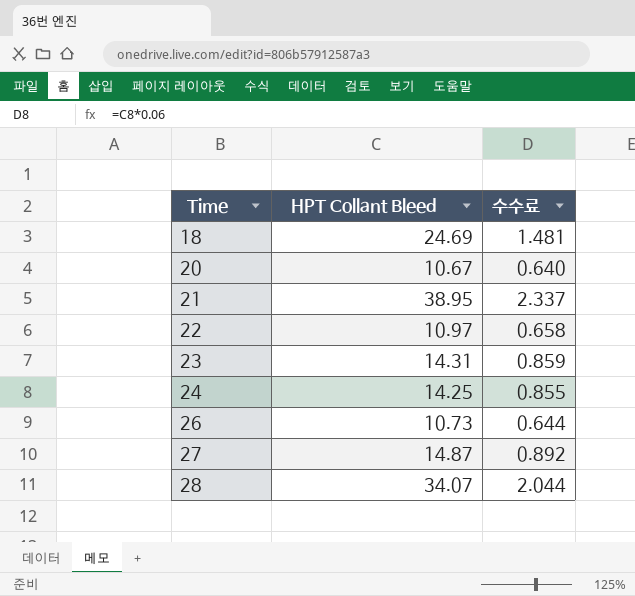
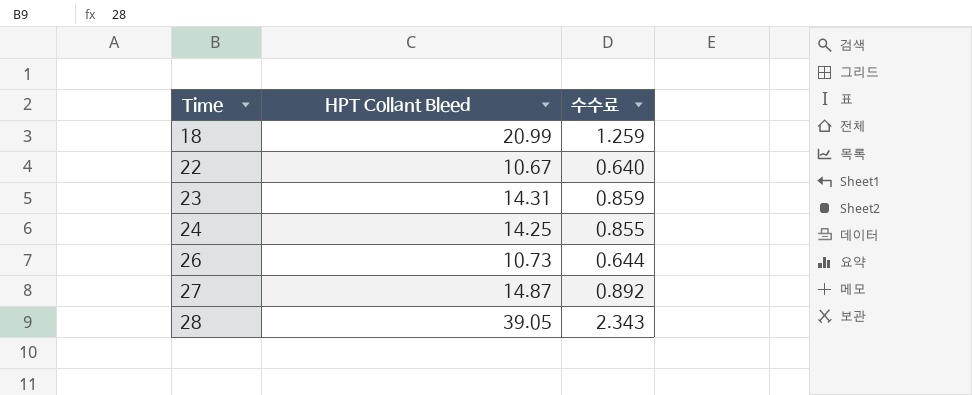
row 20: 10.67 | 0.640 -> none
row 21: 38.95 | 2.337 -> none
18 | HPT Collant Bleed: 24.69 -> 20.99
18 | 수수료: 1.481 -> 1.259
22 | HPT Collant Bleed: 10.97 -> 10.67
22 | 수수료: 0.658 -> 0.640
28 | HPT Collant Bleed: 34.07 -> 39.05
28 | 수수료: 2.044 -> 2.343

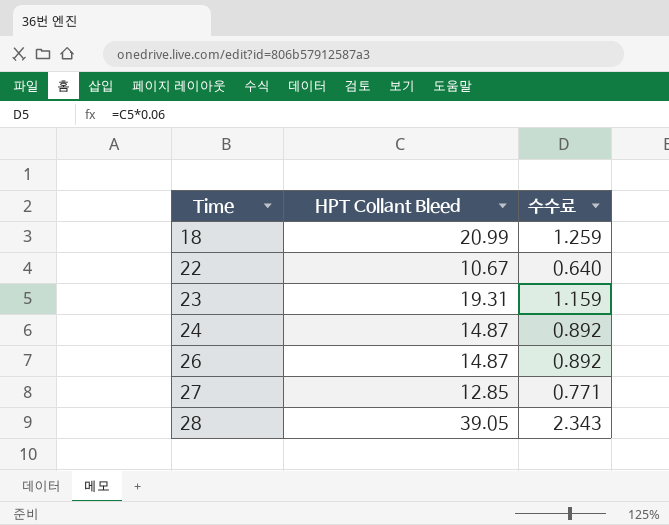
23 | HPT Collant Bleed: 14.31 -> 19.31
23 | 수수료: 0.859 -> 1.159
24 | HPT Collant Bleed: 14.25 -> 14.87
24 | 수수료: 0.855 -> 0.892
26 | HPT Collant Bleed: 10.73 -> 14.87
26 | 수수료: 0.644 -> 0.892
27 | HPT Collant Bleed: 14.87 -> 12.85
27 | 수수료: 0.892 -> 0.771

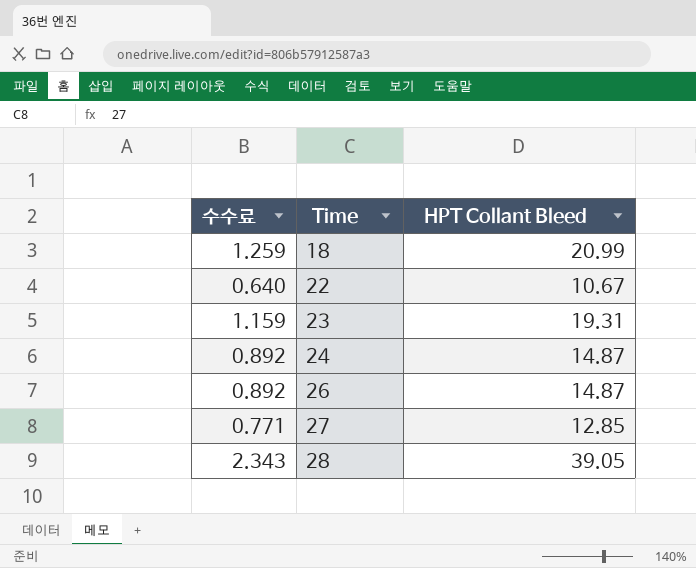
column 수수료 | position: 3 -> 1

